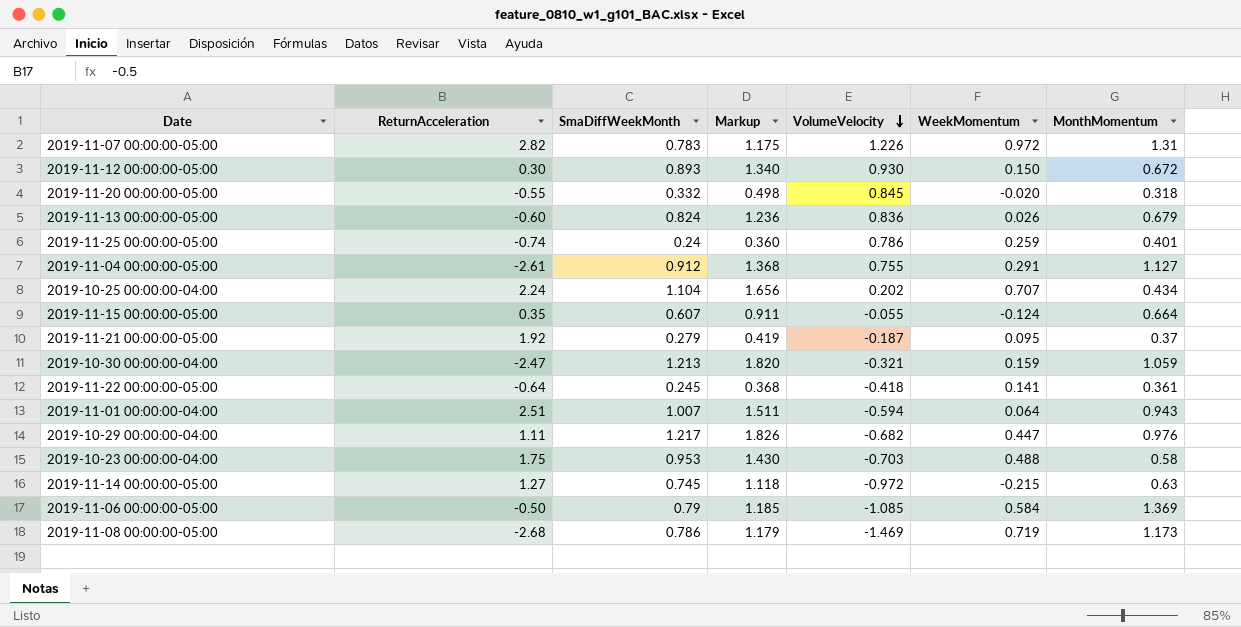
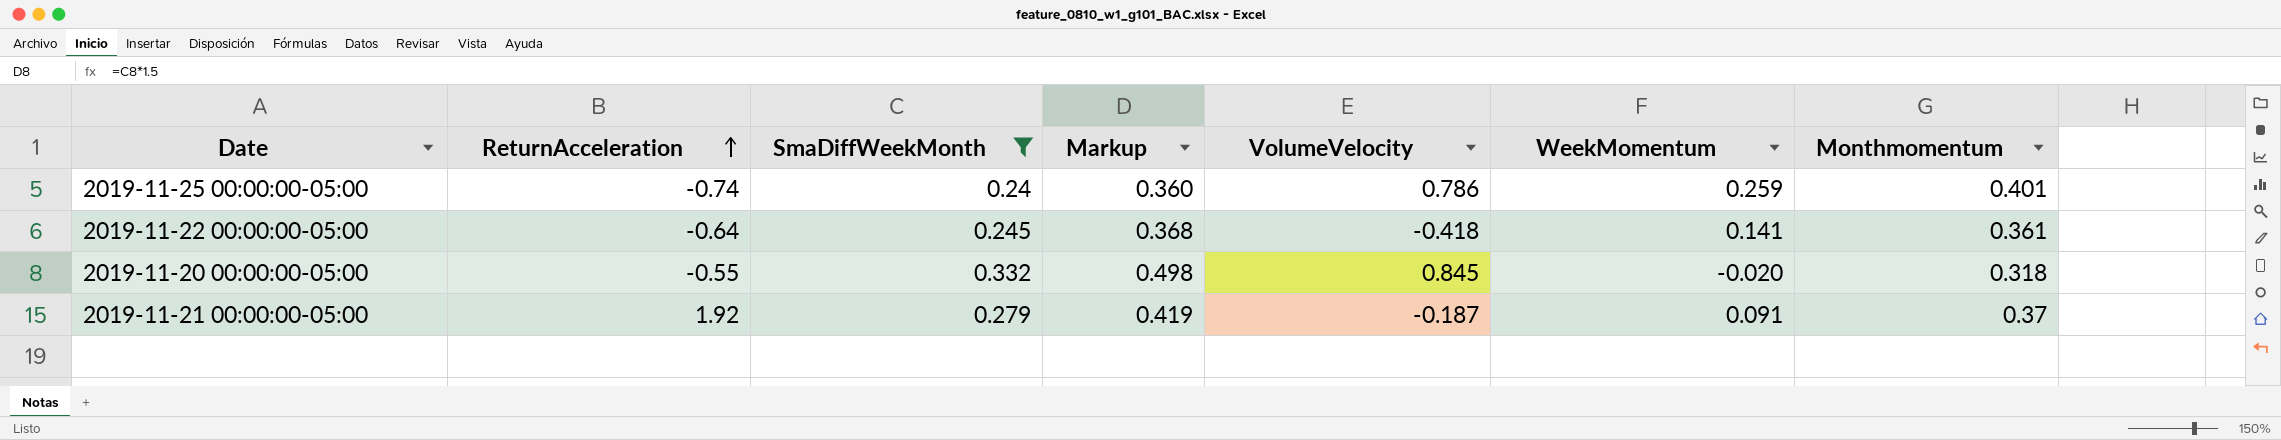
filter: none -> SmaDiffWeekMonth <= 0.332
row order: VolumeVelocity descending -> ReturnAcceleration ascending
column name: MonthMomentum -> Monthmomentum
2019-11-21 00:00:00-05:00 | WeekMomentum: 0.095 -> 0.091

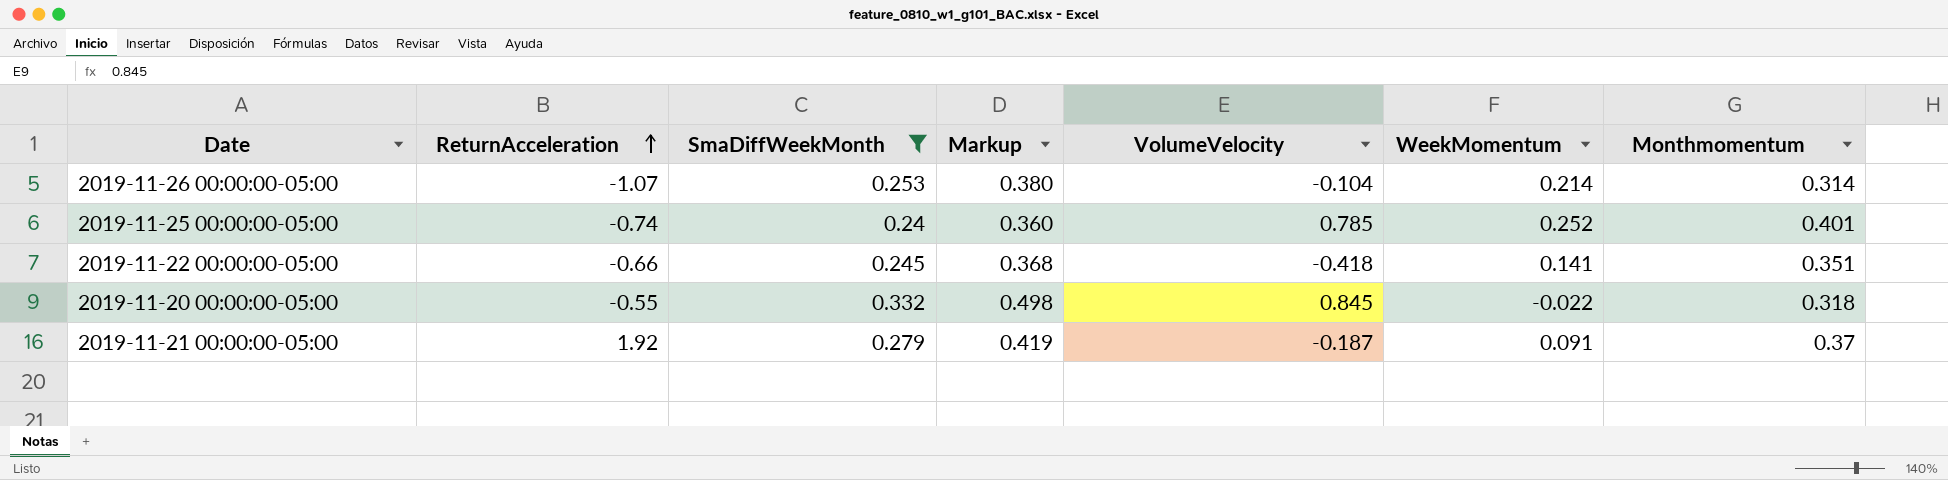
row 2019-11-26 00:00:00-05:00: none -> -1.07 | 0.253 | 0.380 | -0.104 | 0.214 | 0.314
2019-11-25 00:00:00-05:00 | VolumeVelocity: 0.786 -> 0.785
2019-11-25 00:00:00-05:00 | WeekMomentum: 0.259 -> 0.252
2019-11-22 00:00:00-05:00 | ReturnAcceleration: -0.64 -> -0.66
2019-11-22 00:00:00-05:00 | Monthmomentum: 0.361 -> 0.351
2019-11-20 00:00:00-05:00 | WeekMomentum: -0.020 -> -0.022

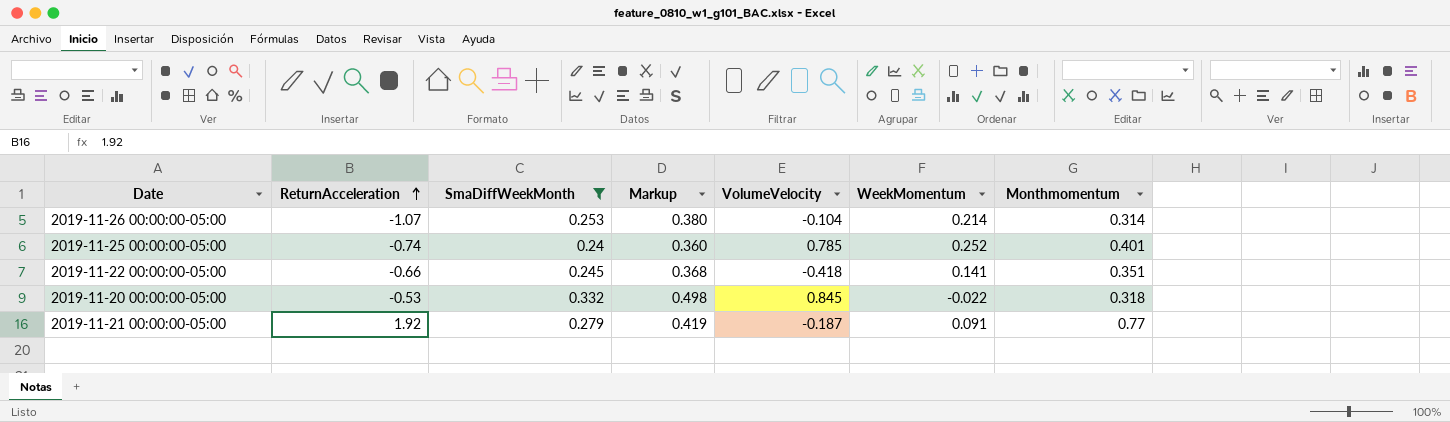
2019-11-20 00:00:00-05:00 | ReturnAcceleration: -0.55 -> -0.53
2019-11-21 00:00:00-05:00 | Monthmomentum: 0.37 -> 0.77

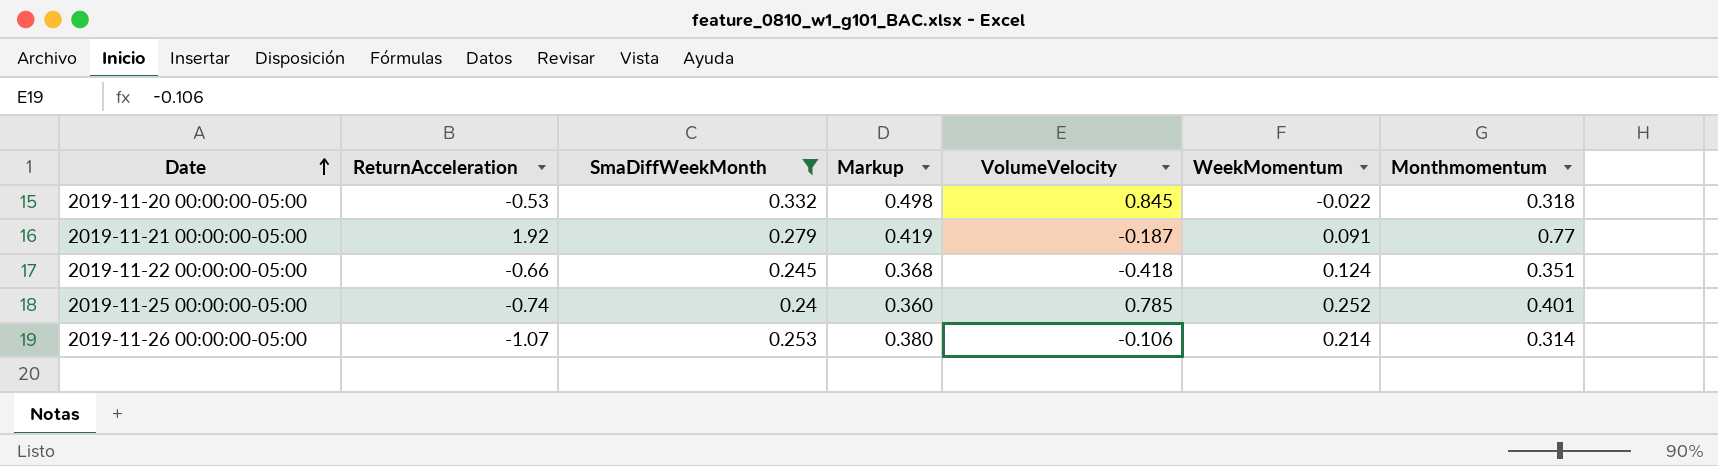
row order: ReturnAcceleration ascending -> Date ascending
2019-11-22 00:00:00-05:00 | WeekMomentum: 0.141 -> 0.124
2019-11-26 00:00:00-05:00 | VolumeVelocity: -0.104 -> -0.106

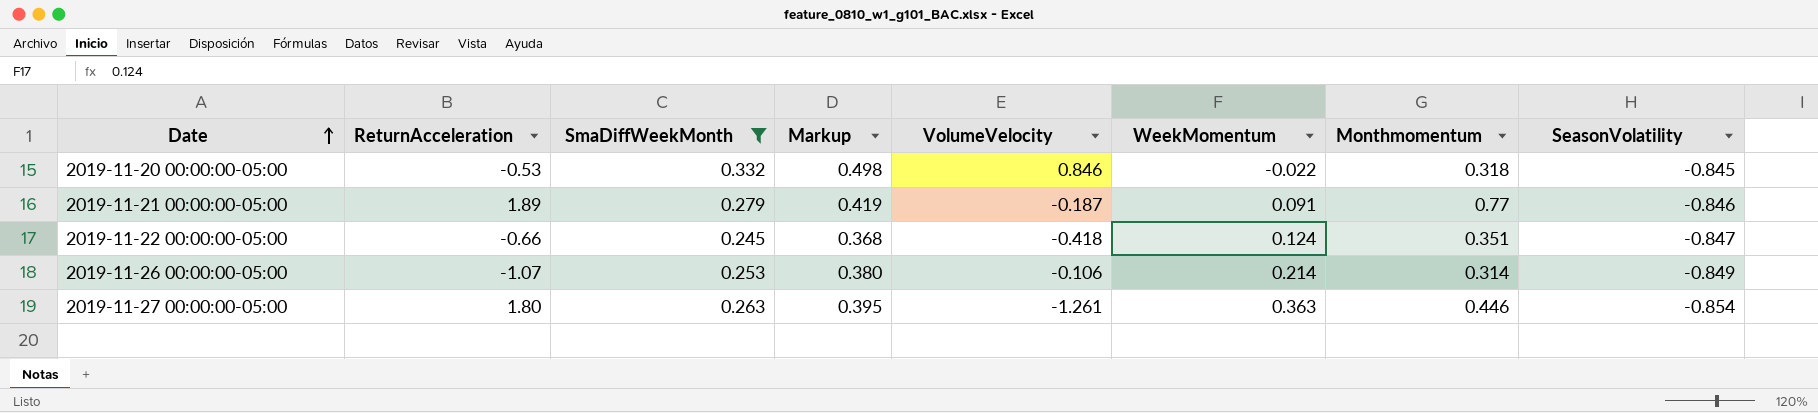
column SeasonVolatility | position: none -> 8
row 2019-11-25 00:00:00-05:00: -0.74 | 0.24 | 0.360 | 0.785 | 0.252 | 0.401 -> none
2019-11-20 00:00:00-05:00 | VolumeVelocity: 0.845 -> 0.846
2019-11-21 00:00:00-05:00 | ReturnAcceleration: 1.92 -> 1.89
row 2019-11-27 00:00:00-05:00: none -> 1.80 | 0.263 | 0.395 | -1.261 | 0.363 | 0.446 | -0.854

